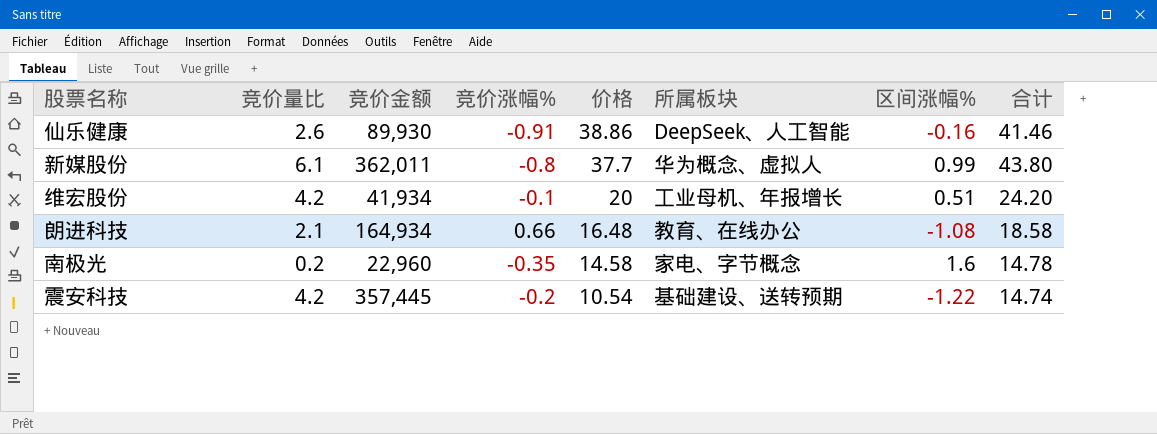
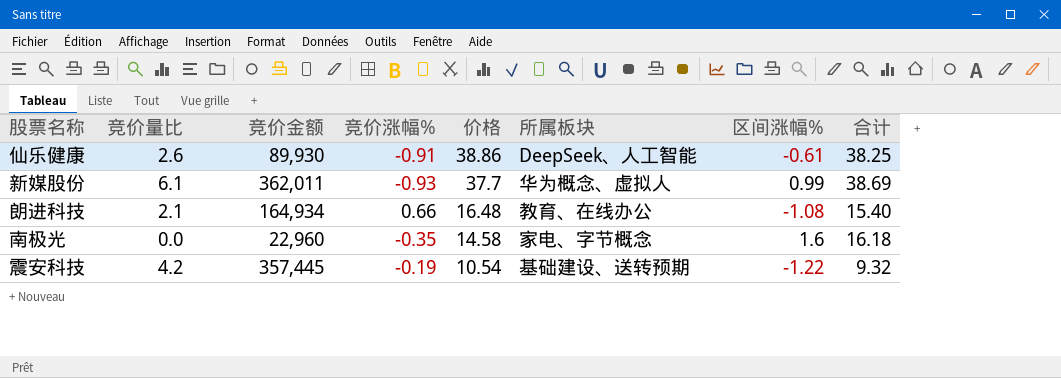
column 合计 | formula: [竞价量比] + [价格] -> [价格] + [区间涨幅%]
row 维宏股份: 4.2 | 41,934 | -0.1 | 20 | 工业母机、年报增长 | 0.51 | 24.20 -> none
仙乐健康 | 区间涨幅%: -0.16 -> -0.61
新媒股份 | 竞价涨幅%: -0.8 -> -0.93
南极光 | 竞价量比: 0.2 -> 0.0
震安科技 | 竞价涨幅%: -0.2 -> -0.19

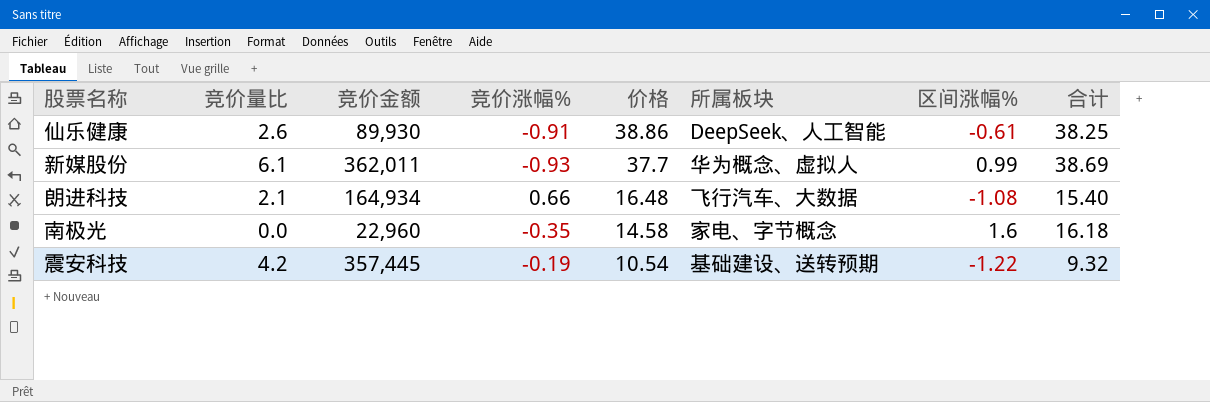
朗进科技 | 所属板块: 教育、在线办公 -> 飞行汽车、大数据

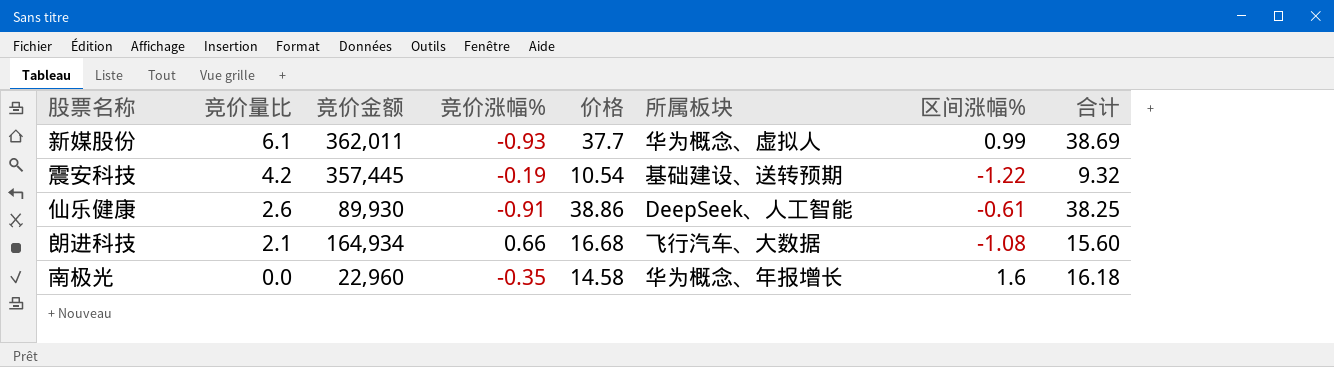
row order: 价格 descending -> 竞价量比 descending
朗进科技 | 价格: 16.48 -> 16.68
朗进科技 | 合计: 15.40 -> 15.60
南极光 | 所属板块: 家电、字节概念 -> 华为概念、年报增长

